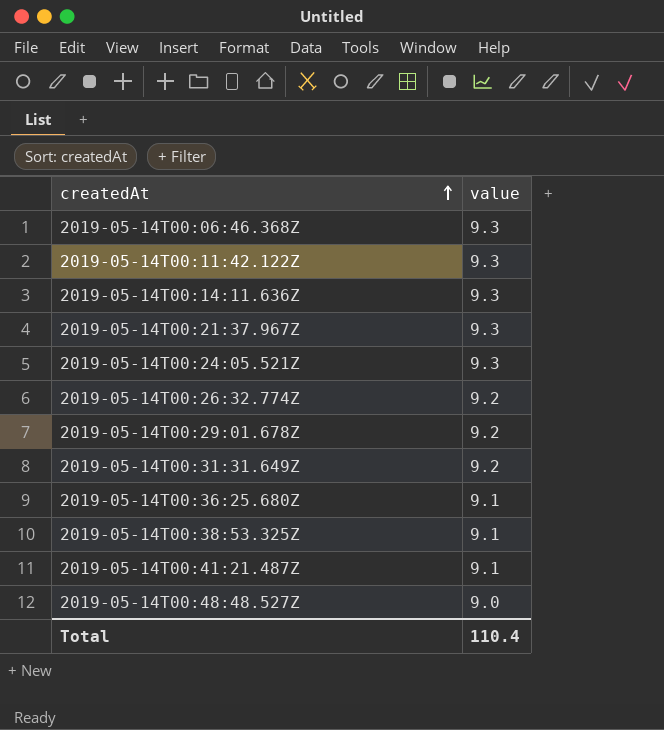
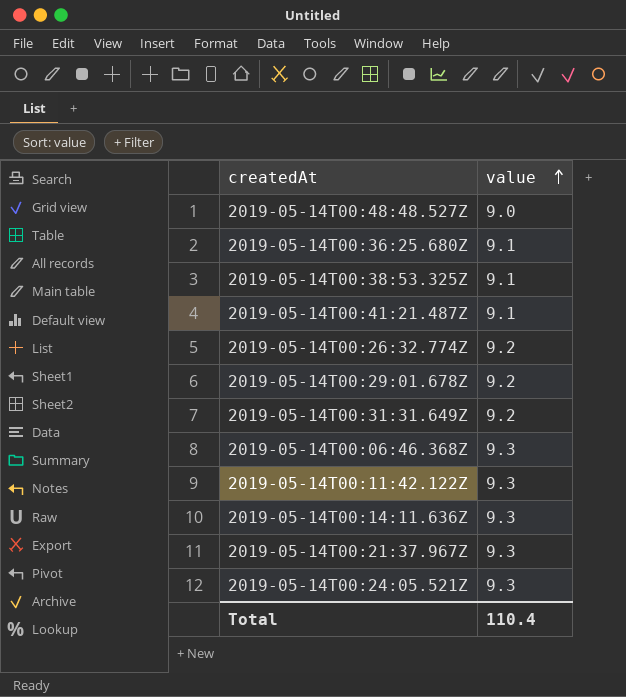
row order: createdAt ascending -> value ascending

